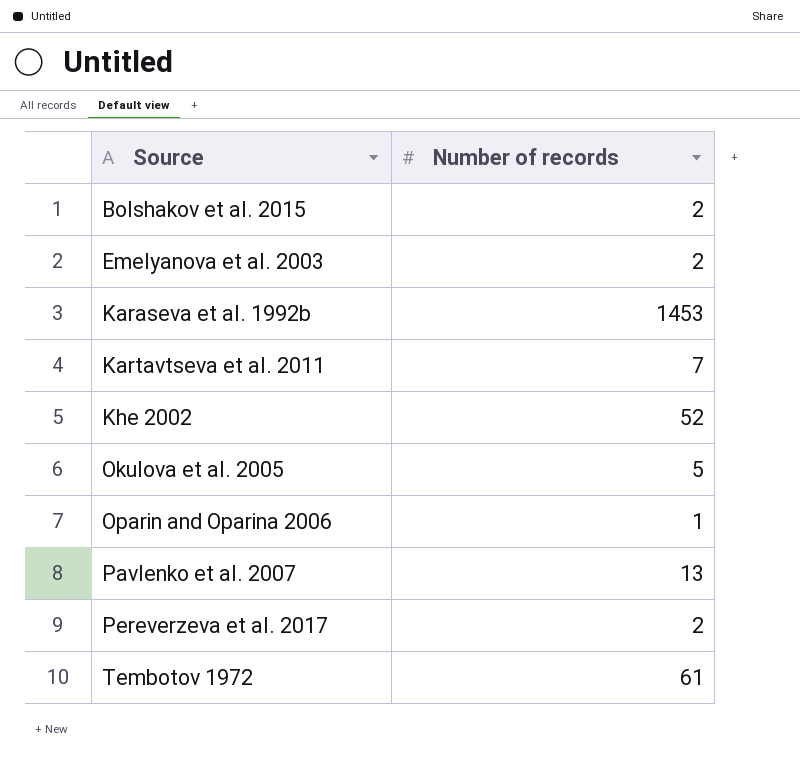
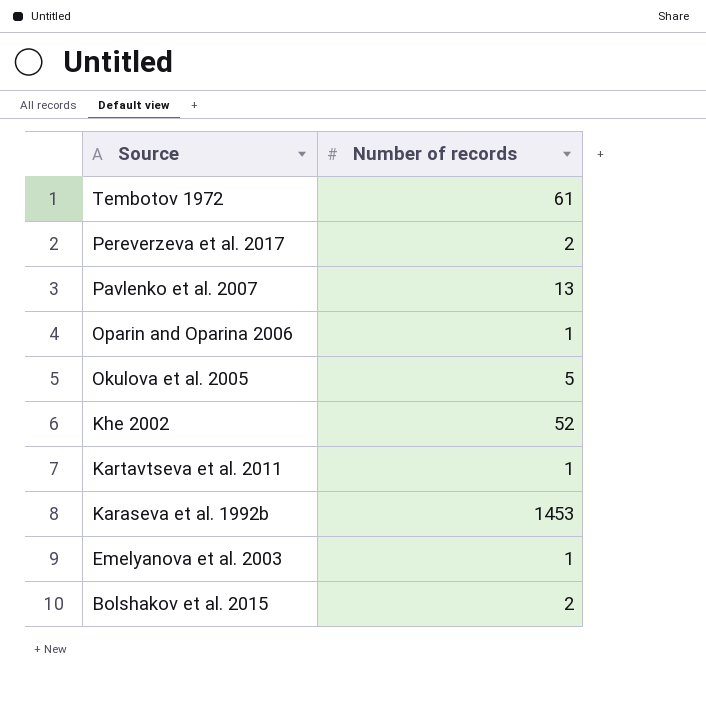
row order: Source ascending -> Source descending
Kartavtseva et al. 2011 | Number of records: 7 -> 1
Emelyanova et al. 2003 | Number of records: 2 -> 1

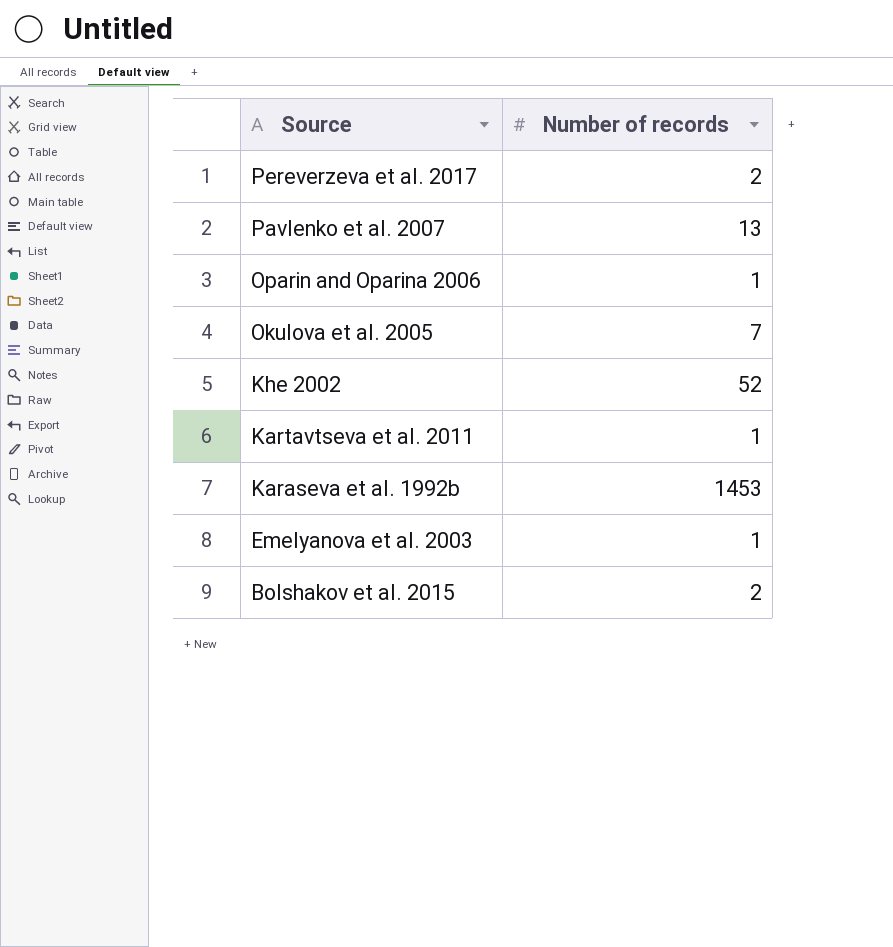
row Tembotov 1972: 61 -> none
Okulova et al. 2005 | Number of records: 5 -> 7

